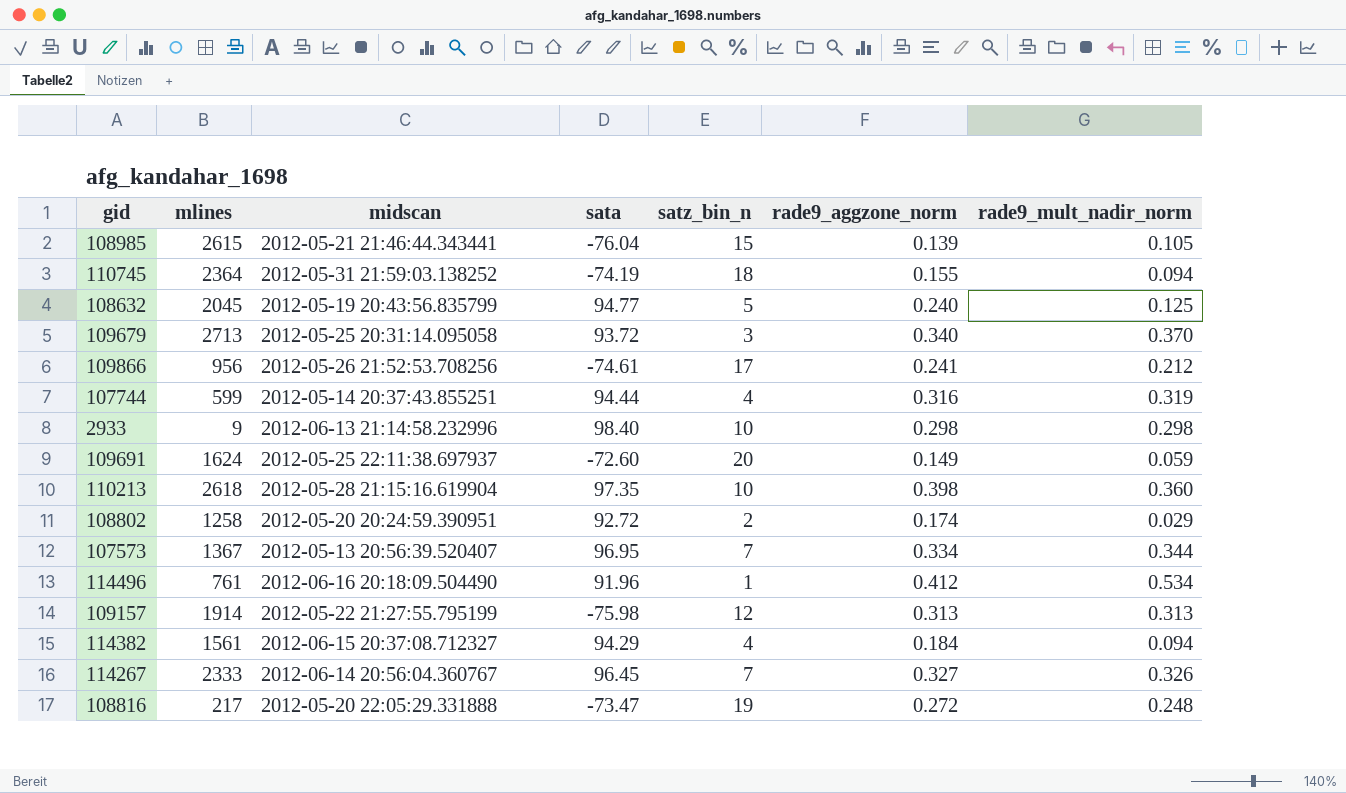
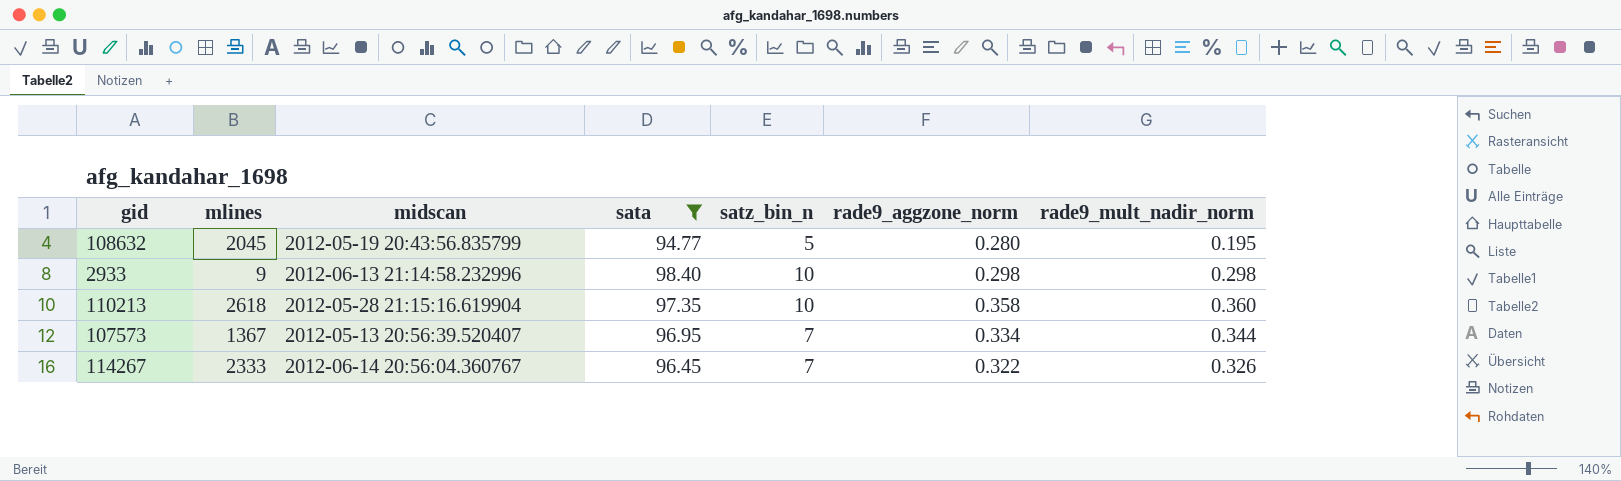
filter: none -> sata >= 94.77
108632 | rade9_aggzone_norm: 0.240 -> 0.280
108632 | rade9_mult_nadir_norm: 0.125 -> 0.195
110213 | rade9_aggzone_norm: 0.398 -> 0.358
114267 | rade9_aggzone_norm: 0.327 -> 0.322

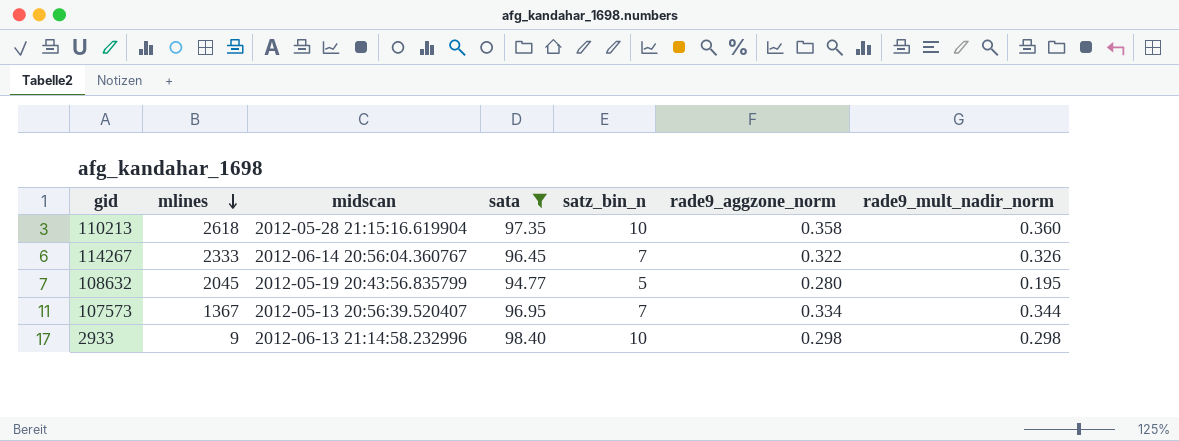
row order: none -> mlines descending

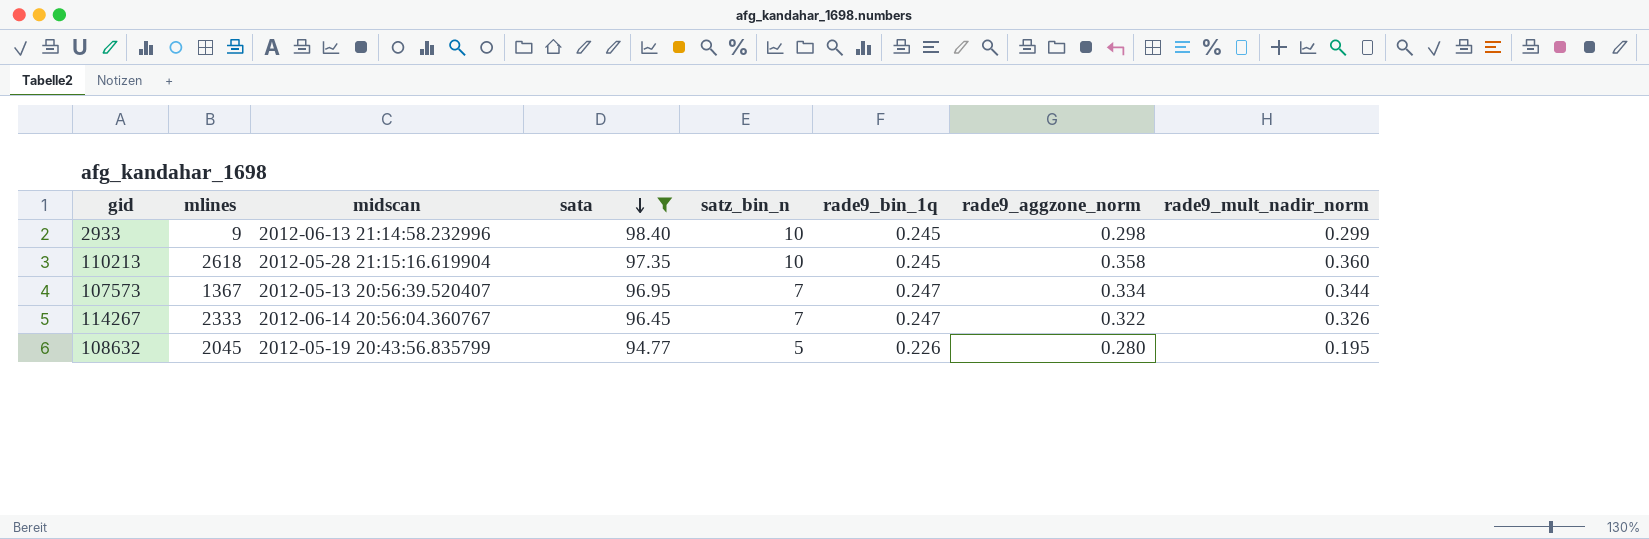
row order: mlines descending -> sata descending
column rade9_bin_1q | position: none -> 6
2933 | rade9_mult_nadir_norm: 0.298 -> 0.299

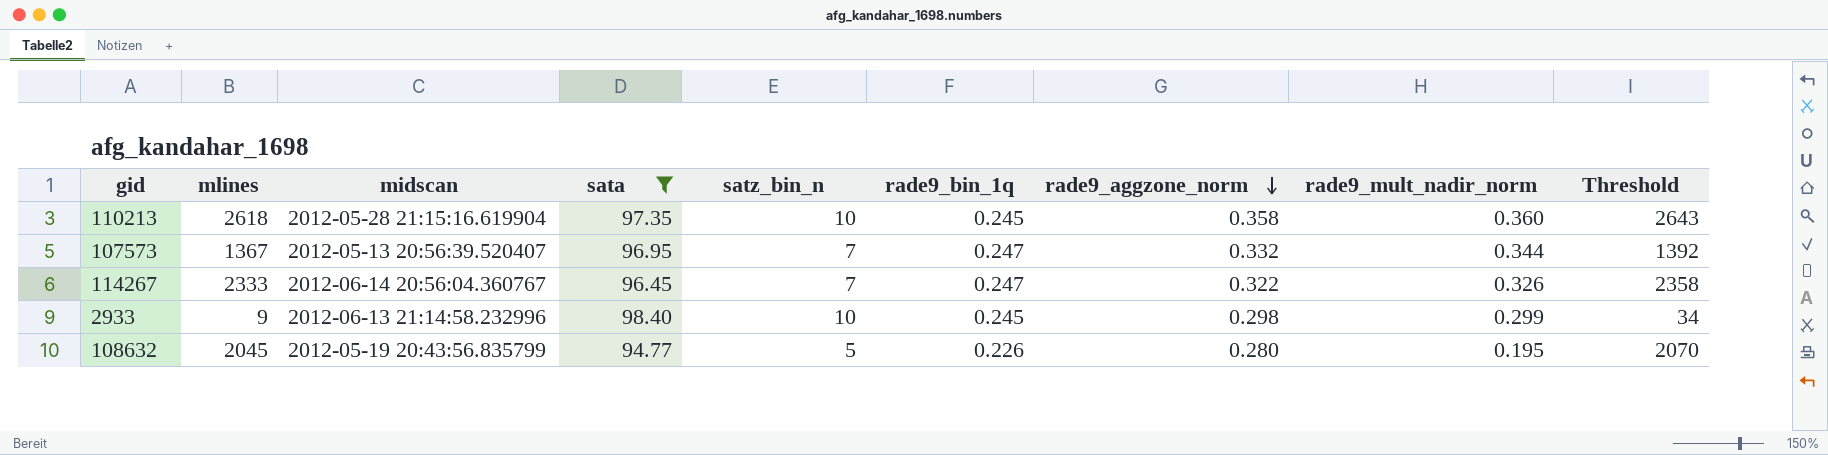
row order: sata descending -> rade9_aggzone_norm descending
column Threshold | formula: none -> [mlines] + 25
107573 | rade9_aggzone_norm: 0.334 -> 0.332

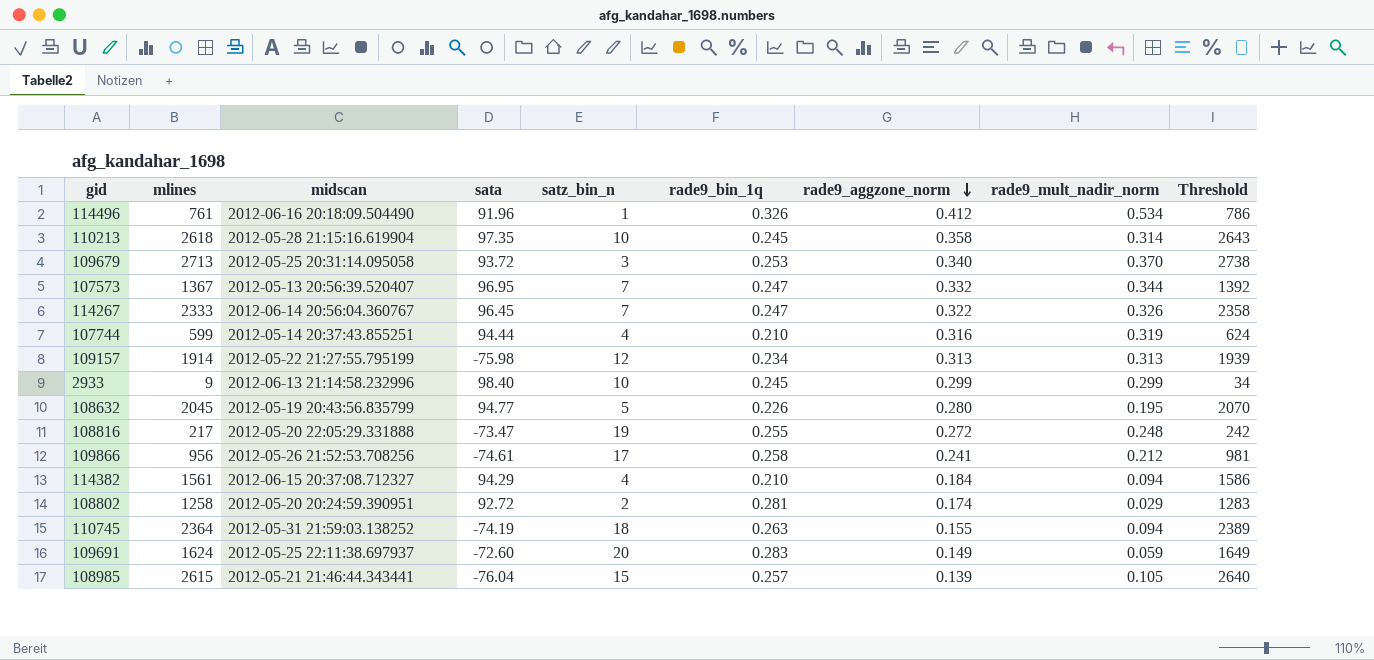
filter: sata >= 94.77 -> none
110213 | rade9_mult_nadir_norm: 0.360 -> 0.314
2933 | rade9_aggzone_norm: 0.298 -> 0.299

